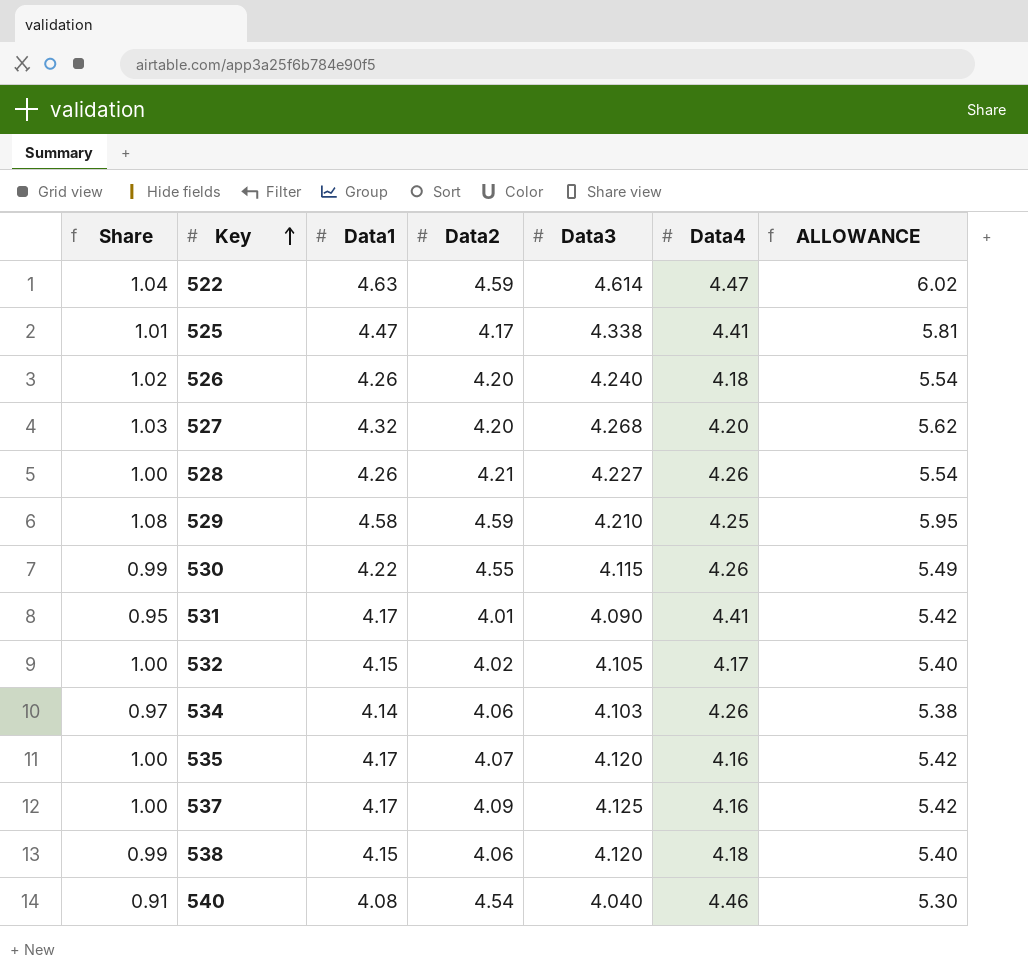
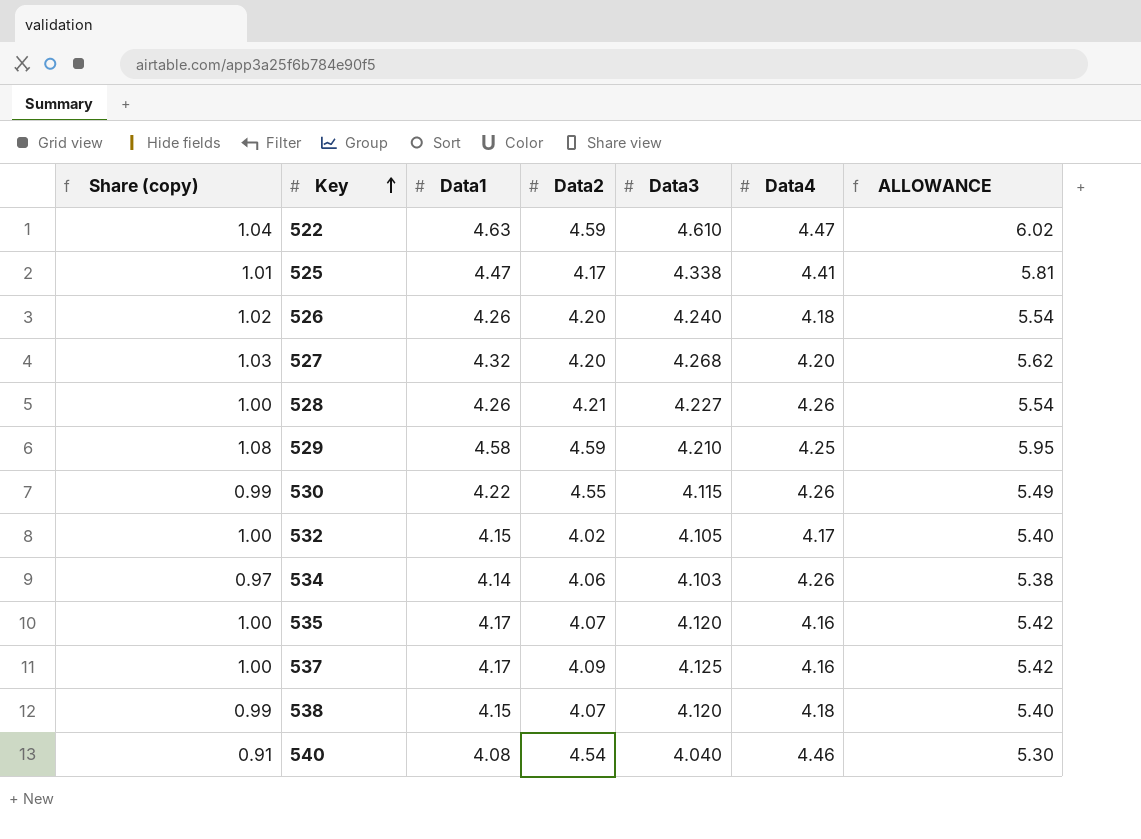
column name: Share -> Share (copy)
row 531: 0.95 | 4.17 | 4.01 | 4.090 | 4.41 | 5.42 -> none
522 | Data3: 4.614 -> 4.610
538 | Data2: 4.06 -> 4.07

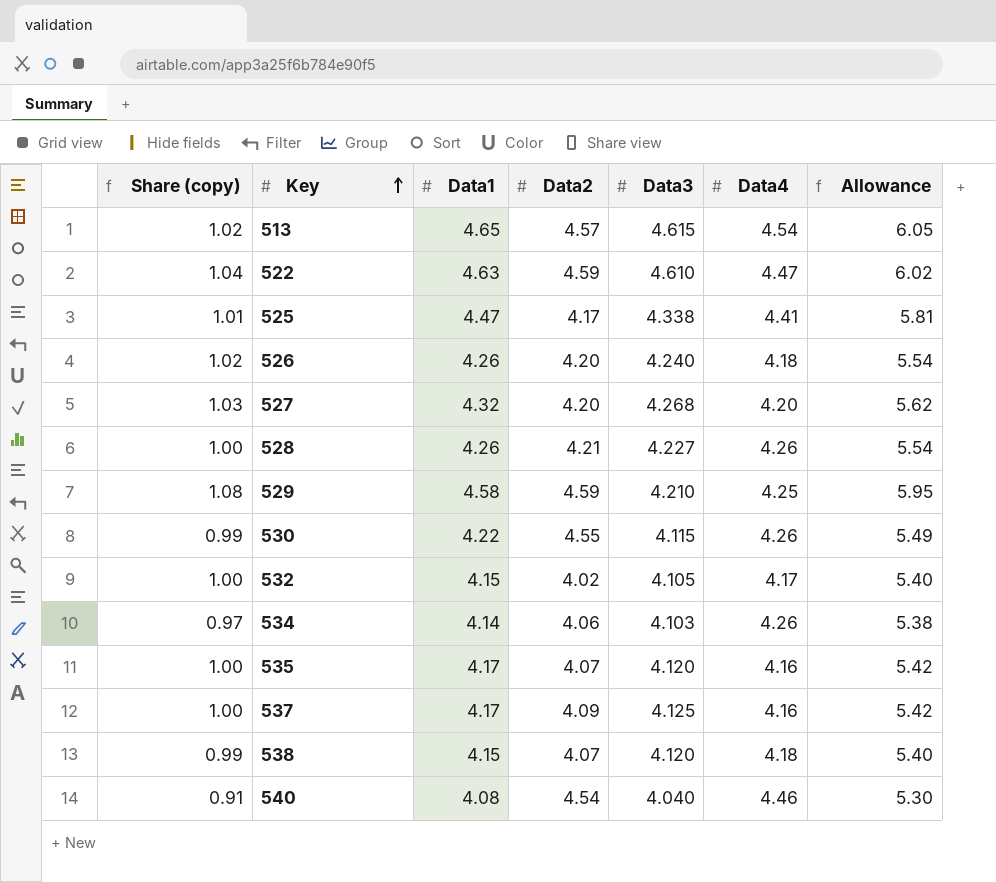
column name: ALLOWANCE -> Allowance
row 513: none -> 1.02 | 4.65 | 4.57 | 4.615 | 4.54 | 6.05

